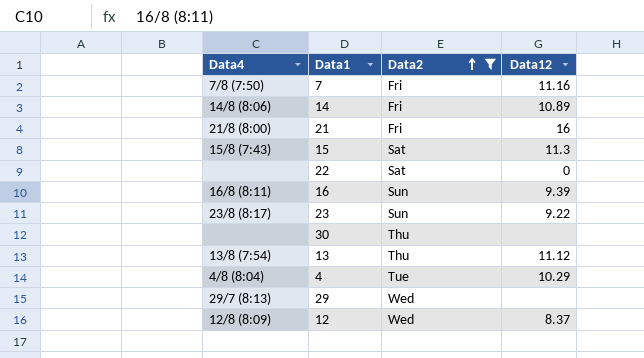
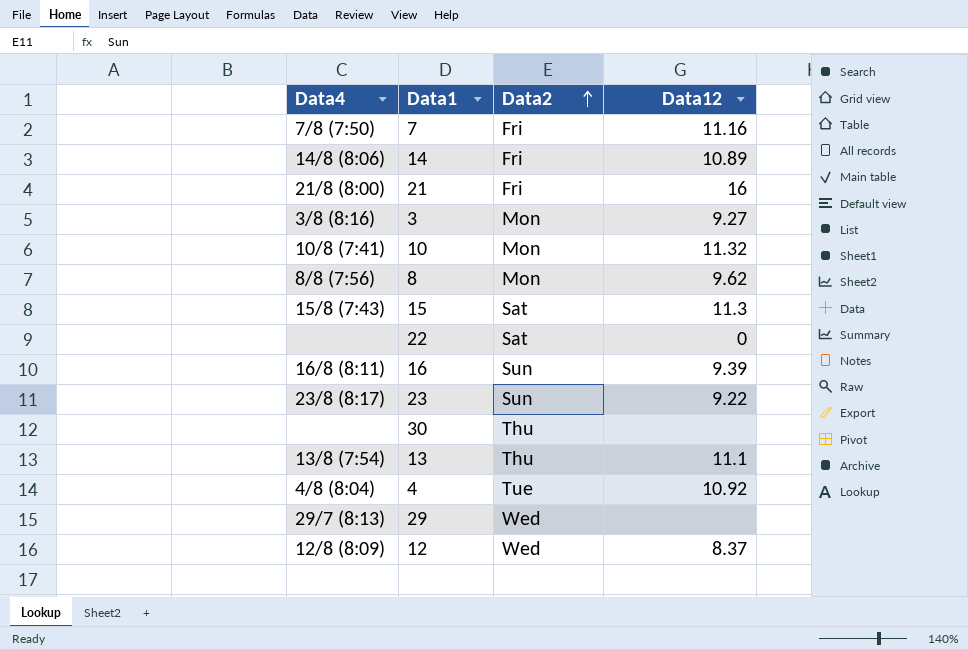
filter: Data2 != Mon -> none
13 | Data12: 11.12 -> 11.1
4 | Data12: 10.29 -> 10.92

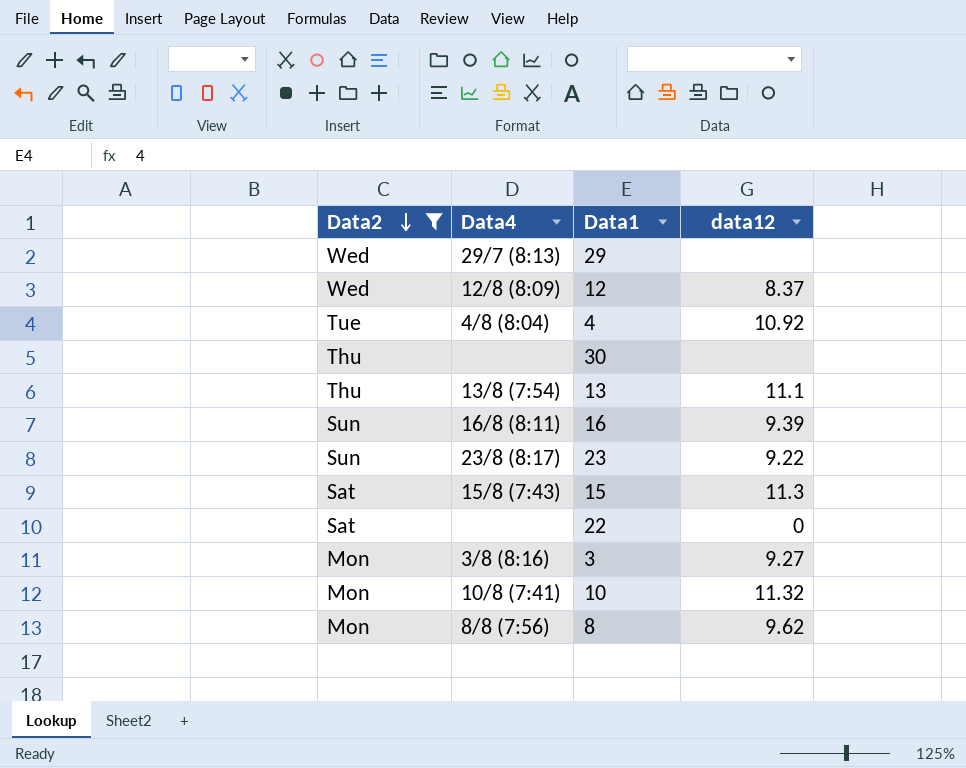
filter: none -> Data2 != Fri
row order: Data2 ascending -> Data2 descending
column Data2 | position: 3 -> 1
column name: Data12 -> data12

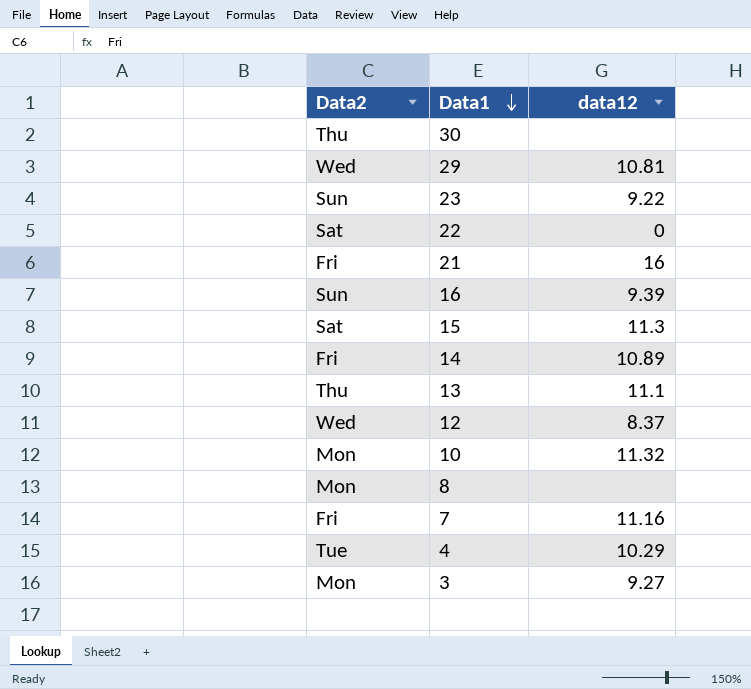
filter: Data2 != Fri -> none
row order: Data2 descending -> Data1 descending
column Data4 | position: 2 -> none
29 | data12: none -> 10.81
8 | data12: 9.62 -> none
4 | data12: 10.92 -> 10.29

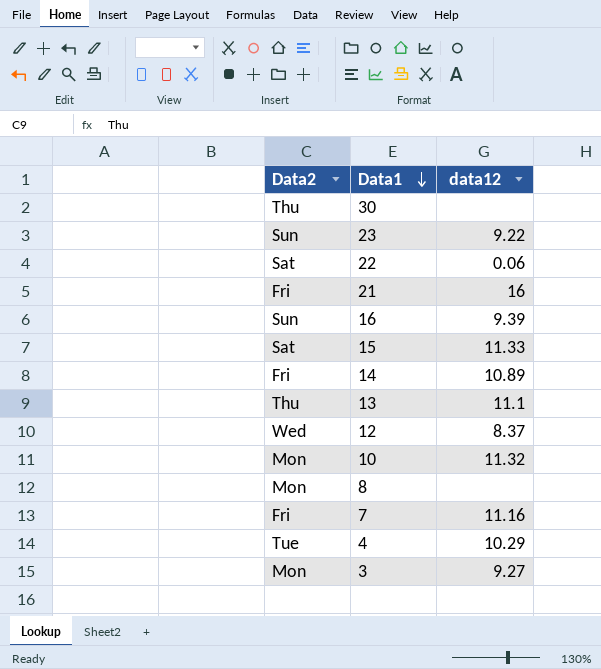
row 29: Wed | 10.81 -> none
22 | data12: 0 -> 0.06
15 | data12: 11.3 -> 11.33

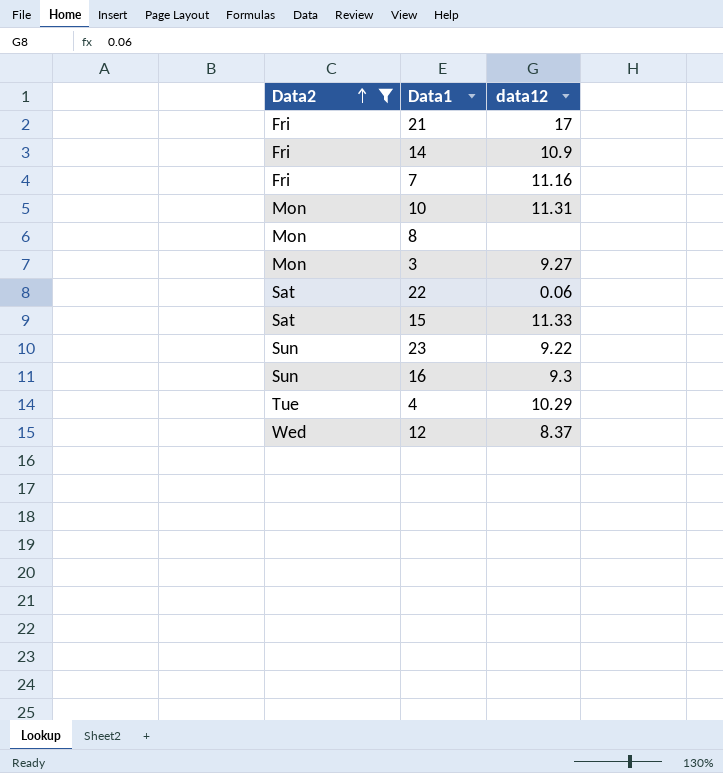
filter: none -> Data2 != Thu
row order: Data1 descending -> Data2 ascending
21 | data12: 16 -> 17
14 | data12: 10.89 -> 10.9
10 | data12: 11.32 -> 11.31
16 | data12: 9.39 -> 9.3

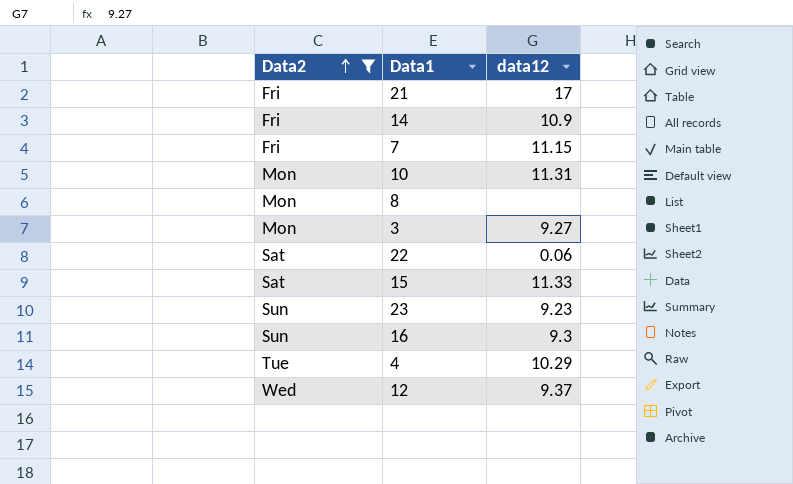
7 | data12: 11.16 -> 11.15
23 | data12: 9.22 -> 9.23
12 | data12: 8.37 -> 9.37

